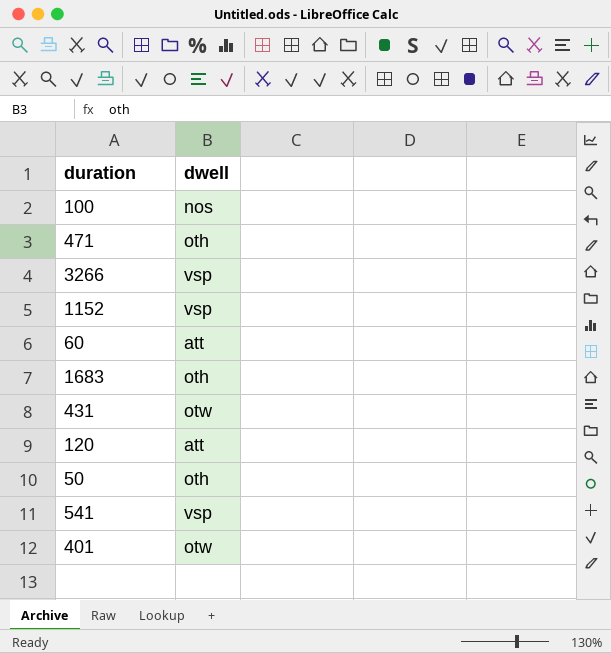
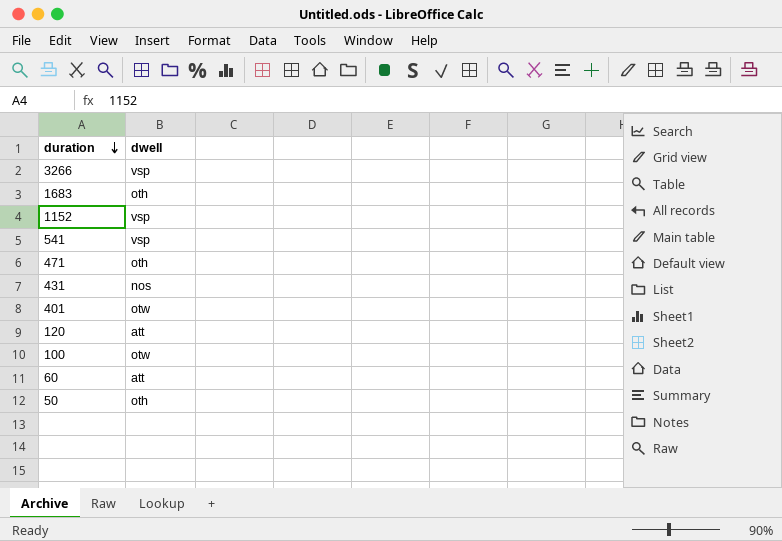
row order: none -> duration descending
431 | dwell: otw -> nos
100 | dwell: nos -> otw

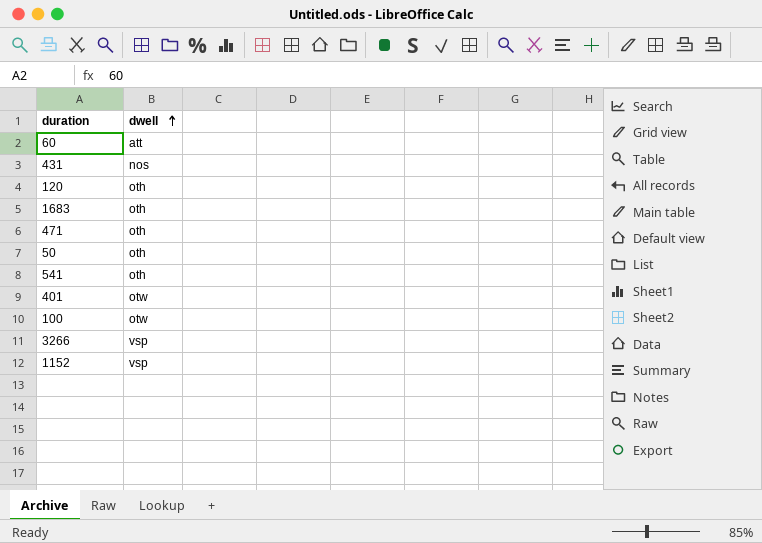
row order: duration descending -> dwell ascending
120 | dwell: att -> oth
541 | dwell: vsp -> oth

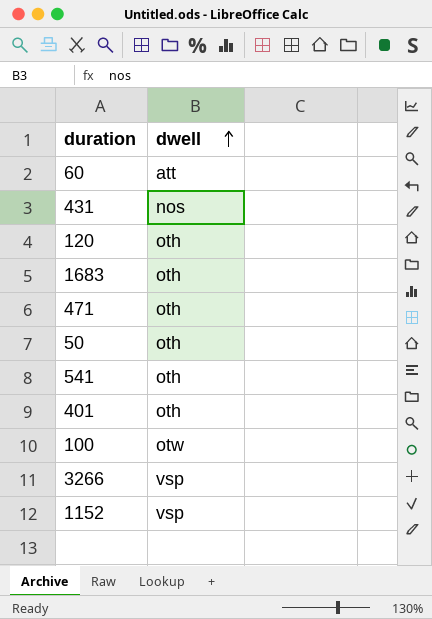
401 | dwell: otw -> oth

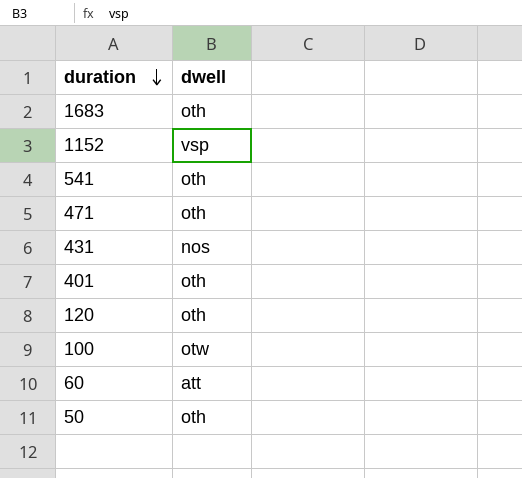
row order: dwell ascending -> duration descending
row 3266: vsp -> none

